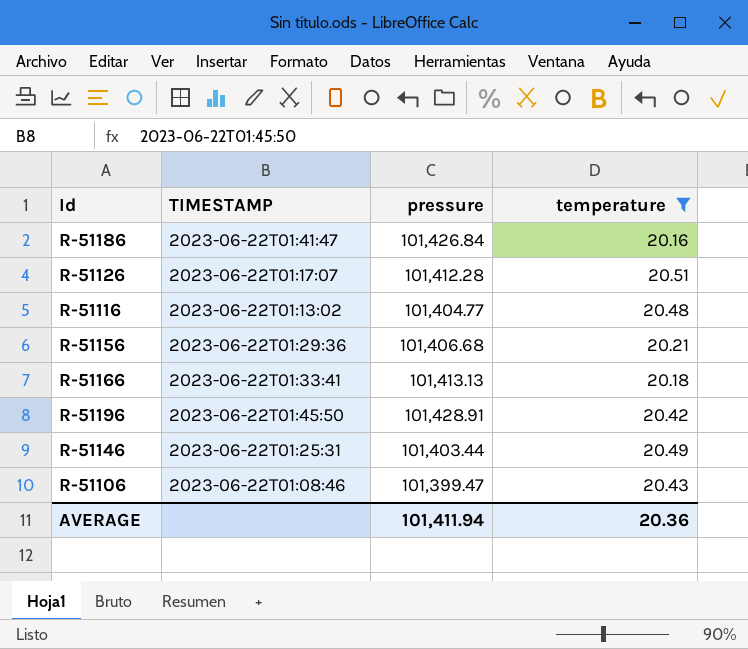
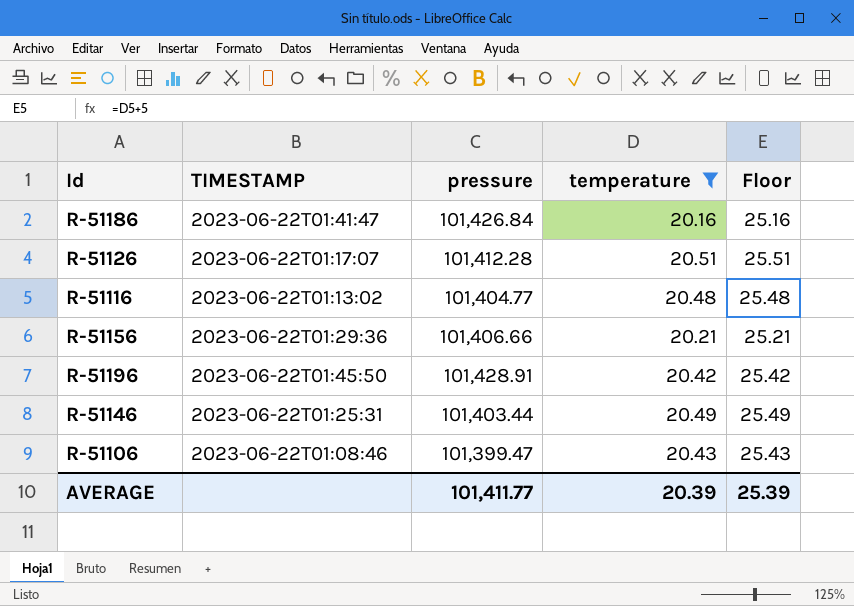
column Floor | formula: none -> [temperature] + 5
row R-51166: 2023-06-22T01:33:41 | 101,413.13 | 20.18 -> none
R-51156 | pressure: 101,406.68 -> 101,406.66
AVERAGE | pressure: 101,411.94 -> 101,411.77
AVERAGE | temperature: 20.36 -> 20.39

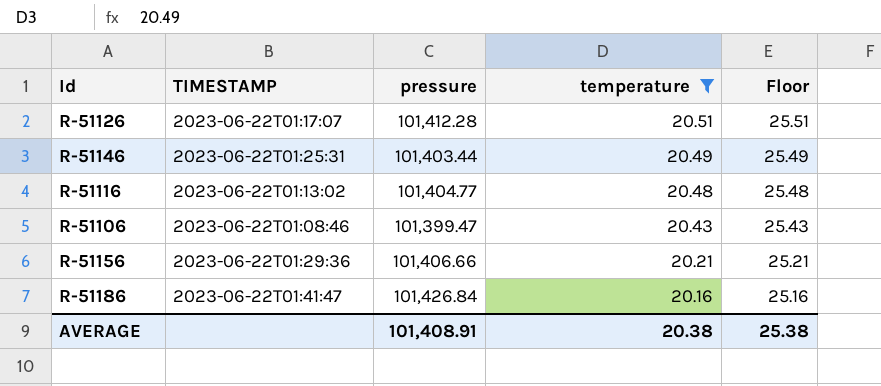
row order: none -> temperature descending
row R-51196: 2023-06-22T01:45:50 | 101,428.91 | 20.42 | 25.42 -> none
AVERAGE | pressure: 101,411.77 -> 101,408.91
AVERAGE | temperature: 20.39 -> 20.38
AVERAGE | Floor: 25.39 -> 25.38

